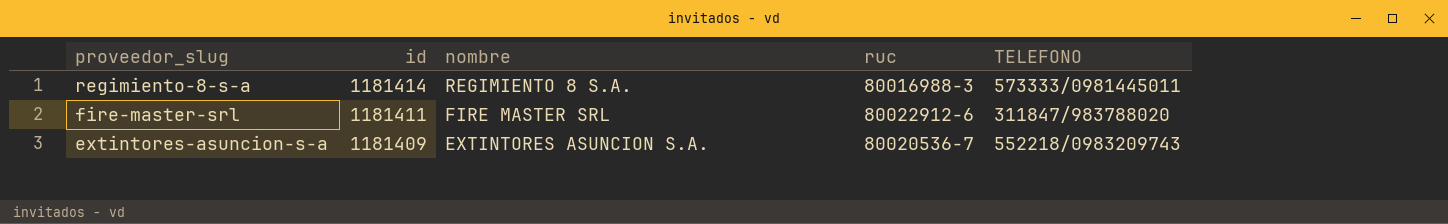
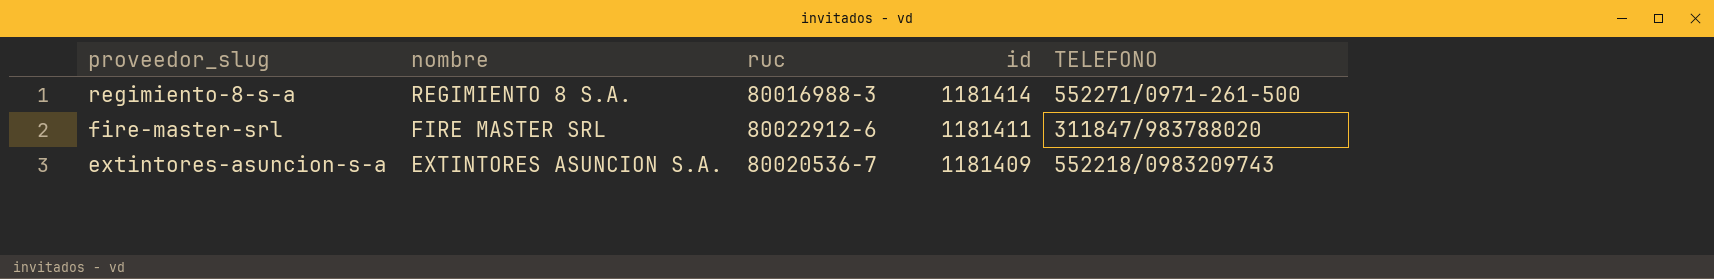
column id | position: 2 -> 4
regimiento-8-s-a | TELEFONO: 573333/0981445011 -> 552271/0971-261-500

